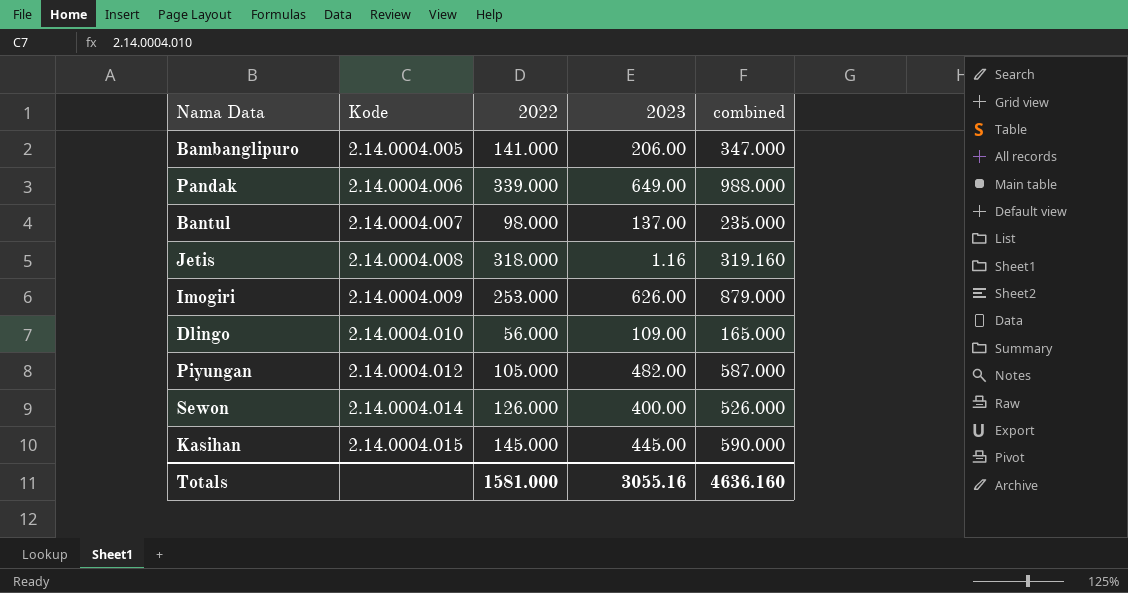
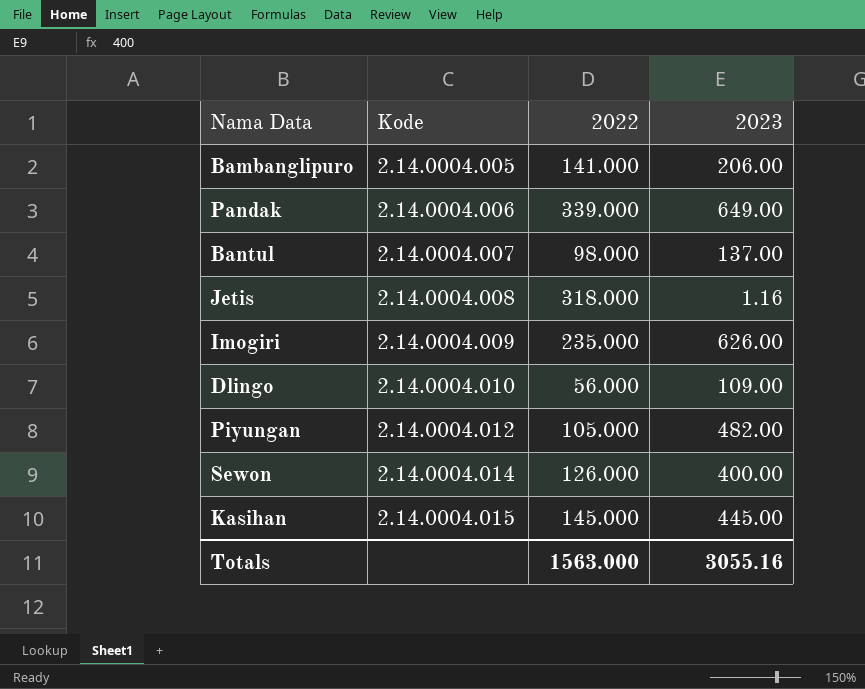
column combined | formula: [2022] + [2023] -> none
Imogiri | 2022: 253.000 -> 235.000
Totals | 2022: 1581.000 -> 1563.000

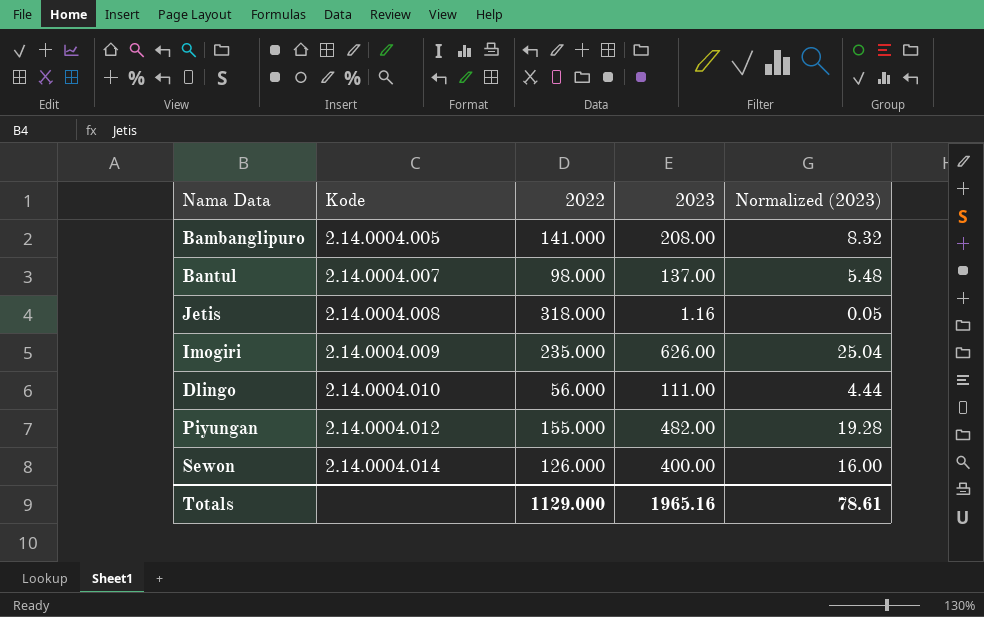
column Normalized (2023) | formula: none -> [2023] * 0.04
row Pandak: 2.14.0004.006 | 339.000 | 649.00 -> none
row Kasihan: 2.14.0004.015 | 145.000 | 445.00 -> none
Bambanglipuro | 2023: 206.00 -> 208.00
Dlingo | 2023: 109.00 -> 111.00
Piyungan | 2022: 105.000 -> 155.000
Totals | 2022: 1563.000 -> 1129.000
Totals | 2023: 3055.16 -> 1965.16

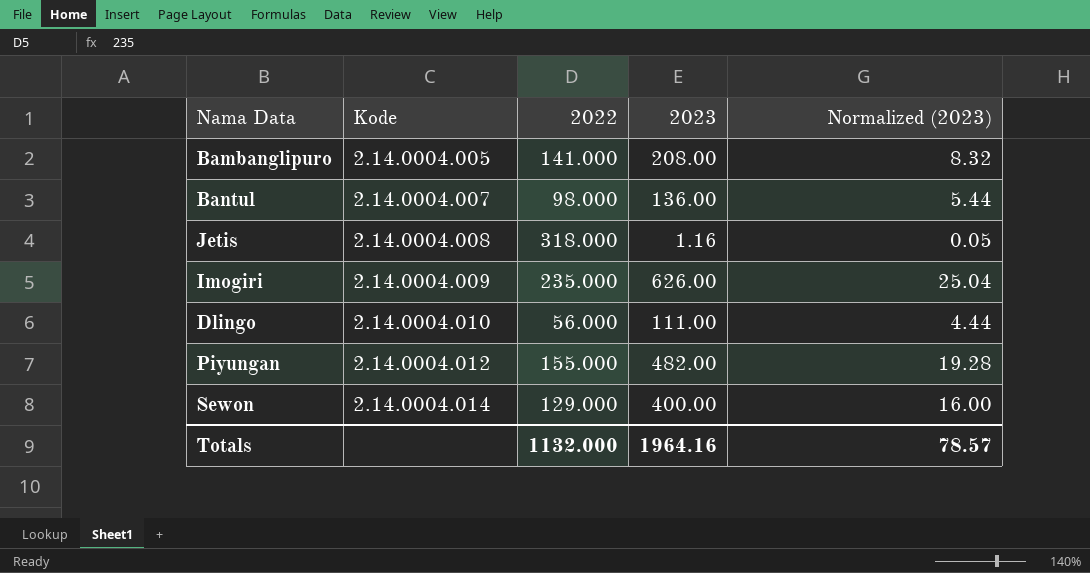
Bantul | 2023: 137.00 -> 136.00
Bantul | Normalized (2023): 5.48 -> 5.44
Sewon | 2022: 126.000 -> 129.000
Totals | 2022: 1129.000 -> 1132.000
Totals | 2023: 1965.16 -> 1964.16
Totals | Normalized (2023): 78.61 -> 78.57

